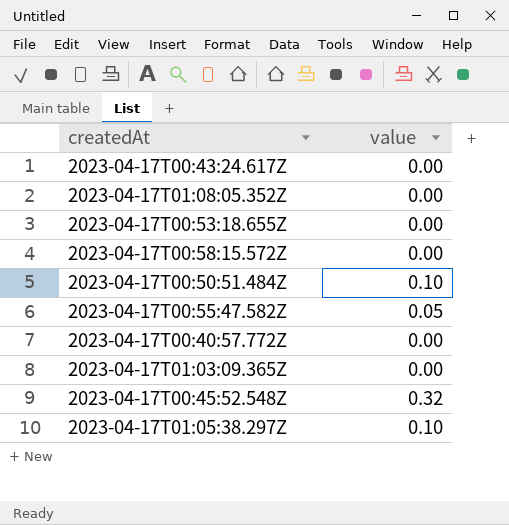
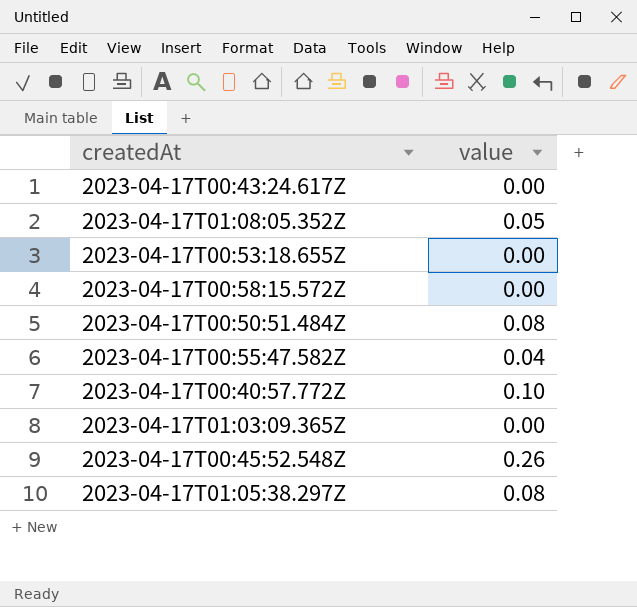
2023-04-17T01:08:05.352Z | value: 0.00 -> 0.05
2023-04-17T00:50:51.484Z | value: 0.10 -> 0.08
2023-04-17T00:55:47.582Z | value: 0.05 -> 0.04
2023-04-17T00:40:57.772Z | value: 0.00 -> 0.10
2023-04-17T00:45:52.548Z | value: 0.32 -> 0.26
2023-04-17T01:05:38.297Z | value: 0.10 -> 0.08

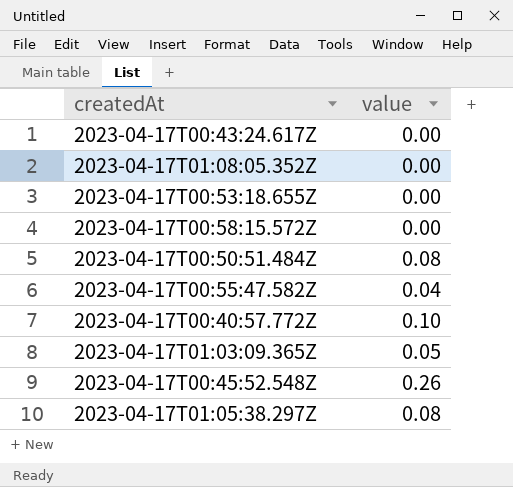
2023-04-17T01:08:05.352Z | value: 0.05 -> 0.00
2023-04-17T01:03:09.365Z | value: 0.00 -> 0.05

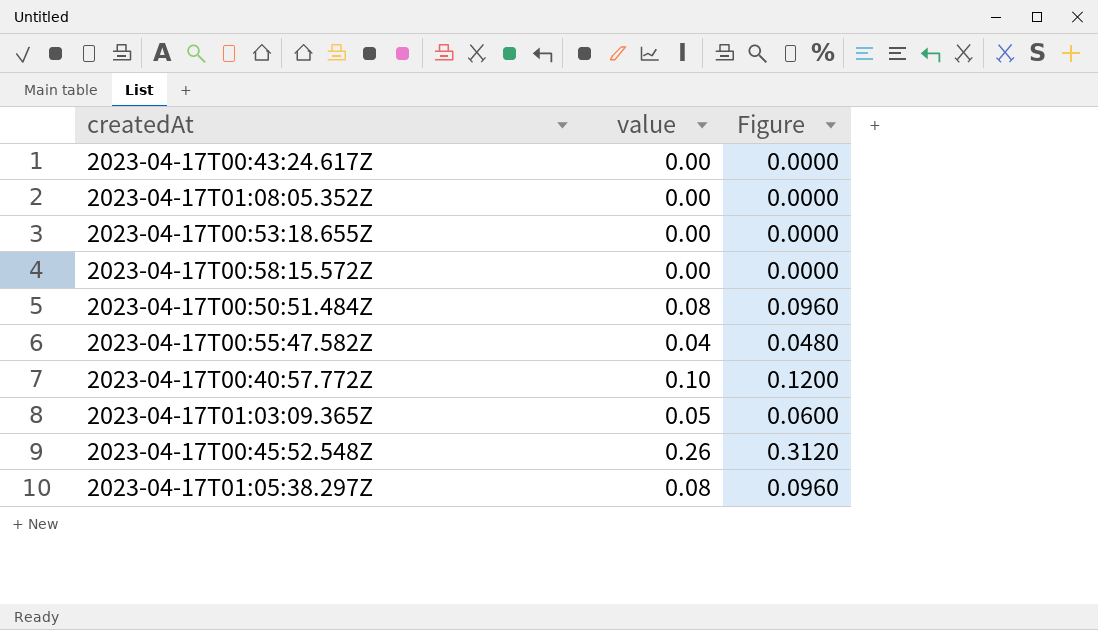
column Figure | formula: none -> [value] * 1.2

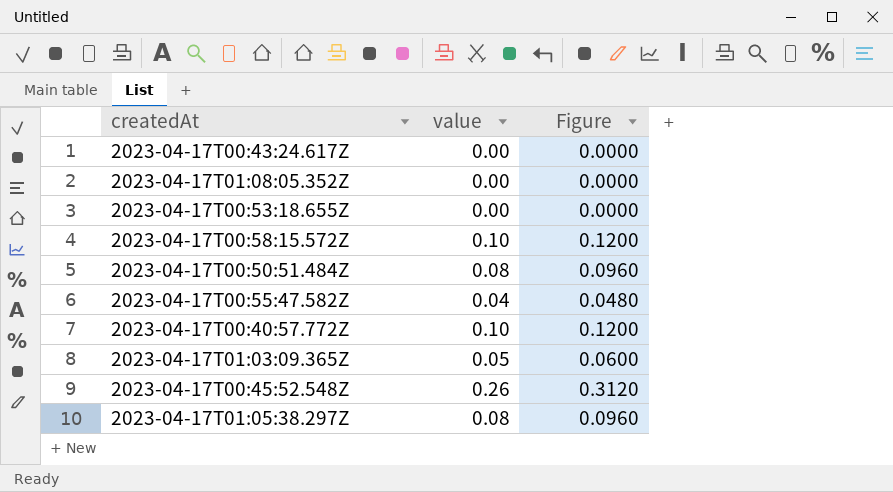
2023-04-17T00:58:15.572Z | value: 0.00 -> 0.10
2023-04-17T00:58:15.572Z | Figure: 0.0000 -> 0.1200

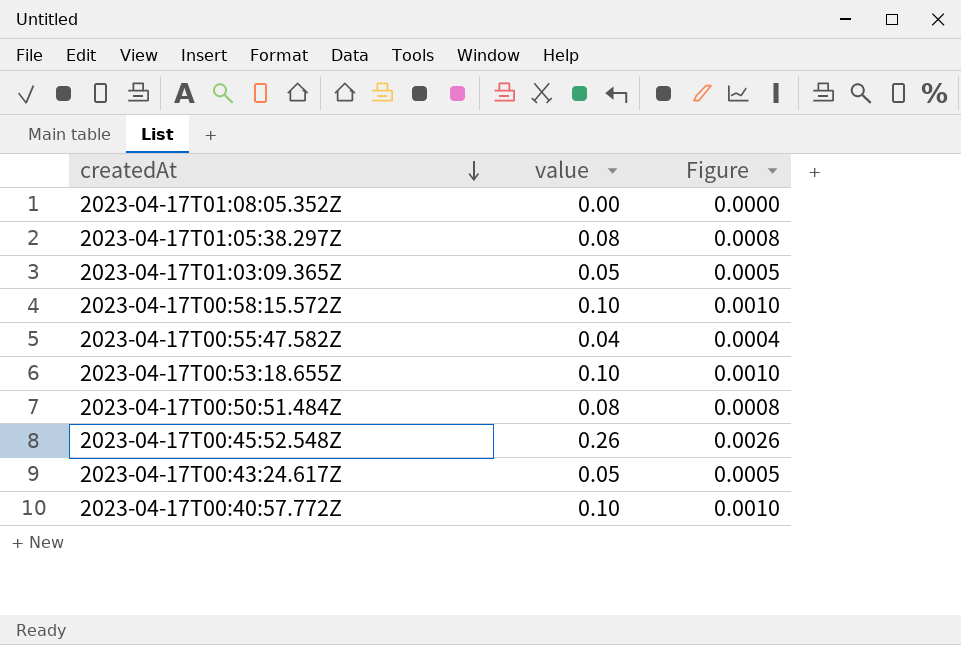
row order: none -> createdAt descending
column Figure | formula: [value] * 1.2 -> [value] * 0.01
2023-04-17T00:53:18.655Z | value: 0.00 -> 0.10
2023-04-17T00:43:24.617Z | value: 0.00 -> 0.05

